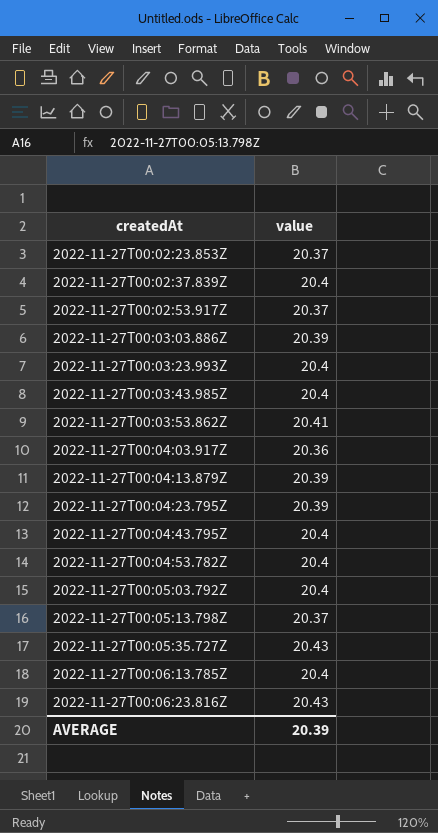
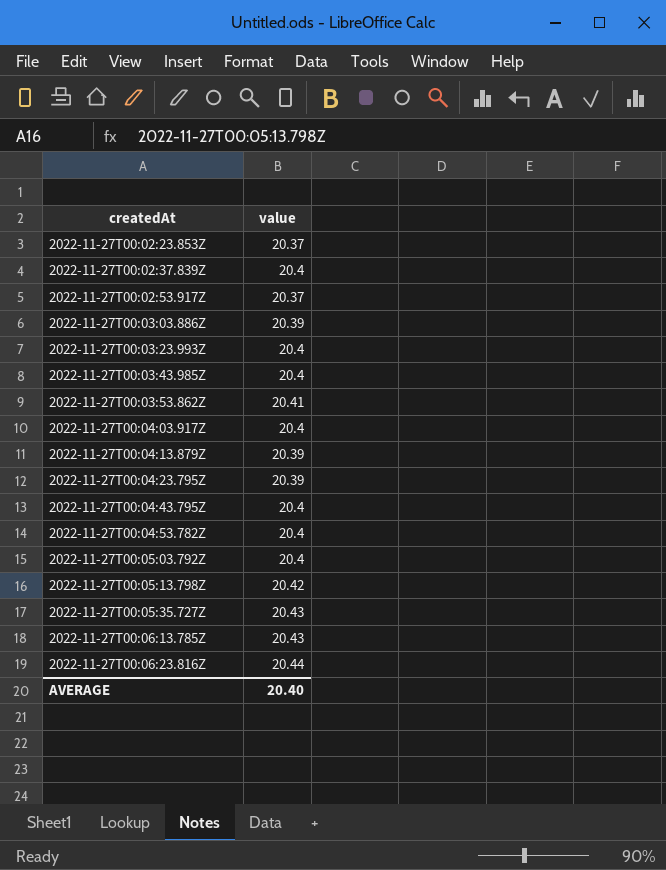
2022-11-27T00:04:03.917Z | value: 20.36 -> 20.4
2022-11-27T00:05:13.798Z | value: 20.37 -> 20.42
2022-11-27T00:06:13.785Z | value: 20.4 -> 20.43
2022-11-27T00:06:23.816Z | value: 20.43 -> 20.44
AVERAGE | value: 20.39 -> 20.40

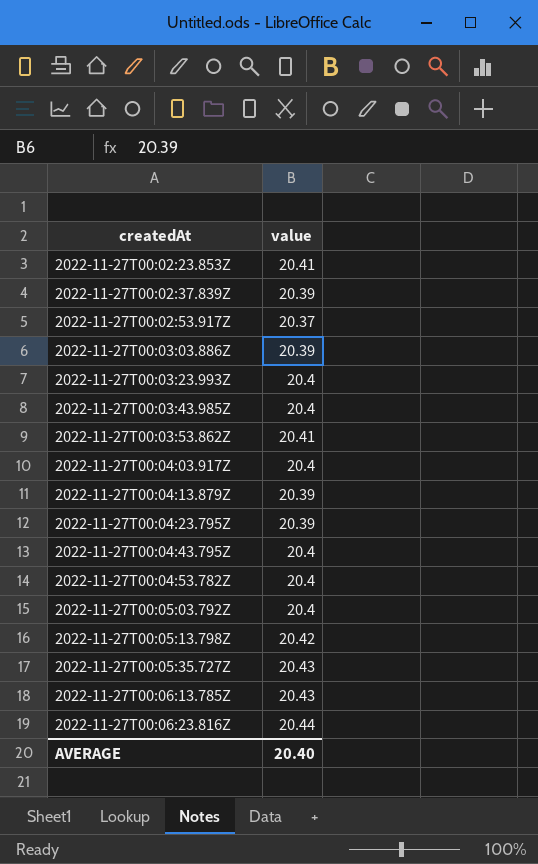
2022-11-27T00:02:23.853Z | value: 20.37 -> 20.41
2022-11-27T00:02:37.839Z | value: 20.4 -> 20.39

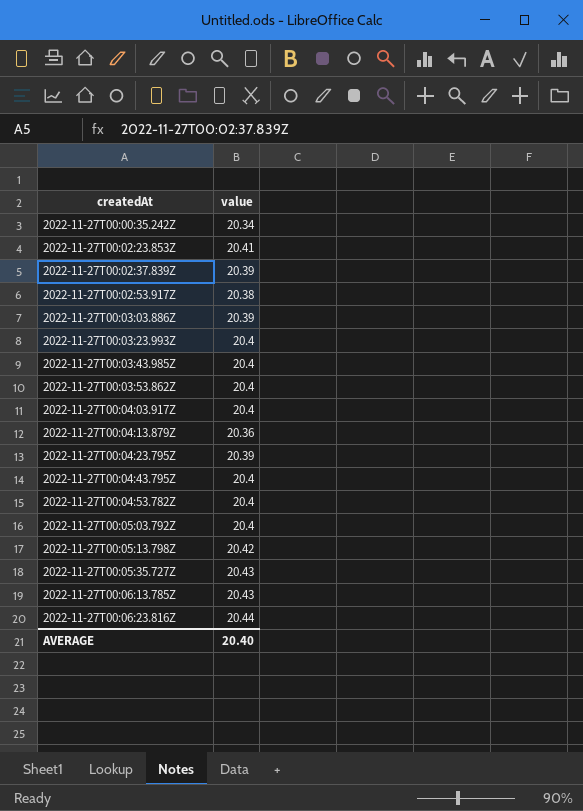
row 2022-11-27T00:00:35.242Z: none -> 20.34
2022-11-27T00:02:53.917Z | value: 20.37 -> 20.38
2022-11-27T00:03:53.862Z | value: 20.41 -> 20.4
2022-11-27T00:04:13.879Z | value: 20.39 -> 20.36

